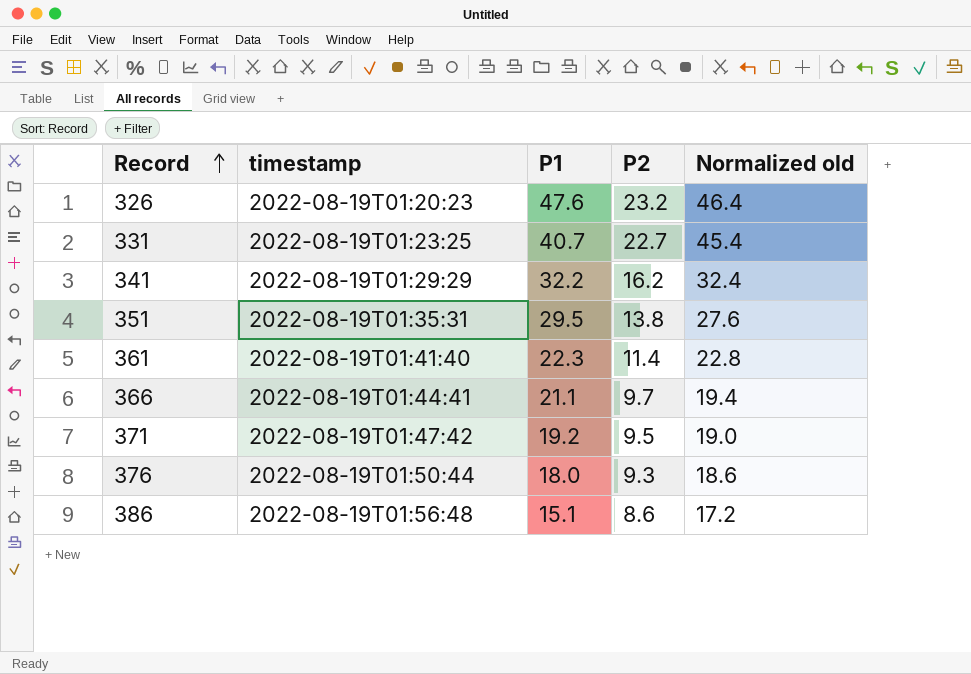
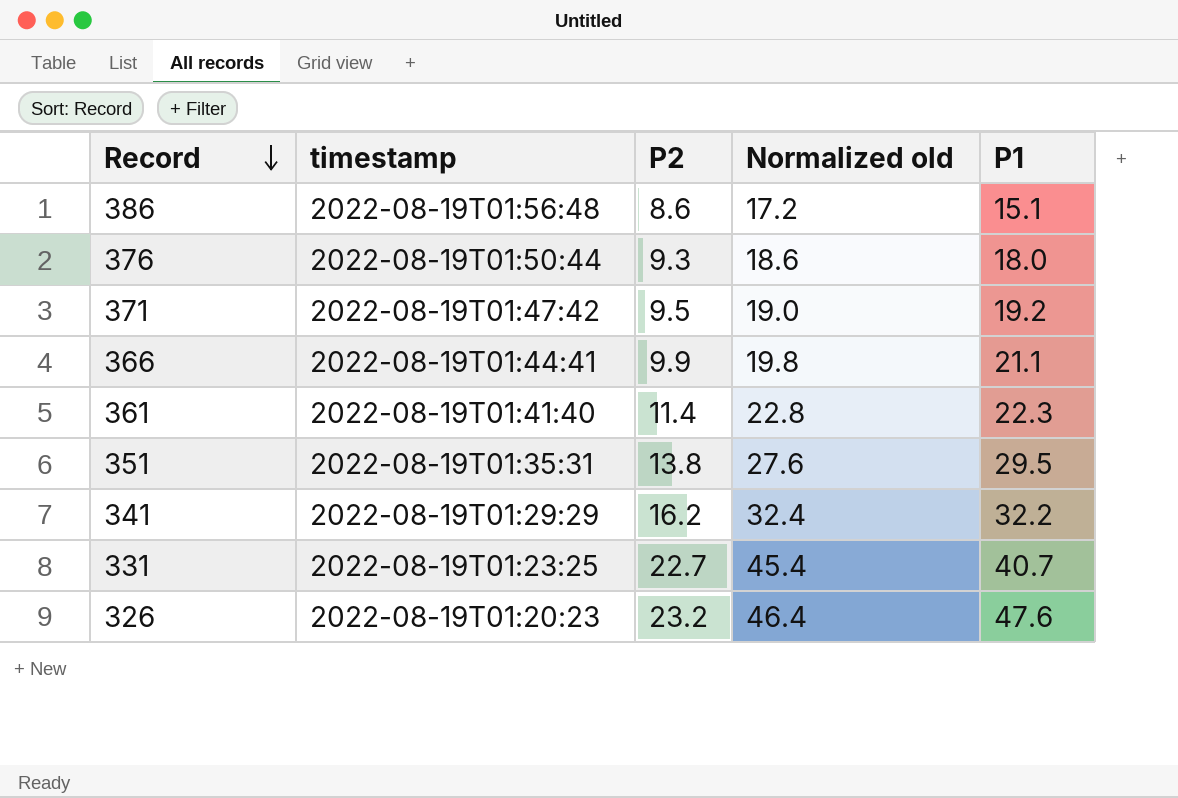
row order: Record ascending -> Record descending
column P1 | position: 3 -> 5
366 | P2: 9.7 -> 9.9
366 | Normalized old: 19.4 -> 19.8

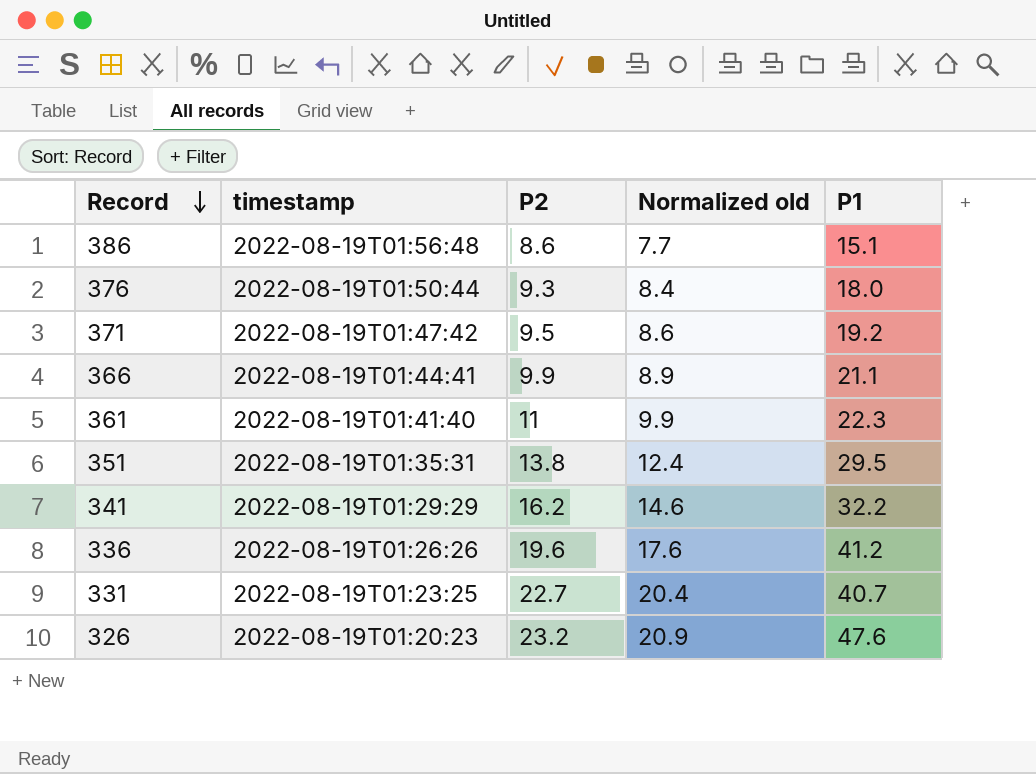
column Normalized old | formula: [P2] * 2 -> [P2] * 0.9
361 | P2: 11.4 -> 11
row 336: none -> 2022-08-19T01:26:26 | 19.6 | 17.6 | 41.2

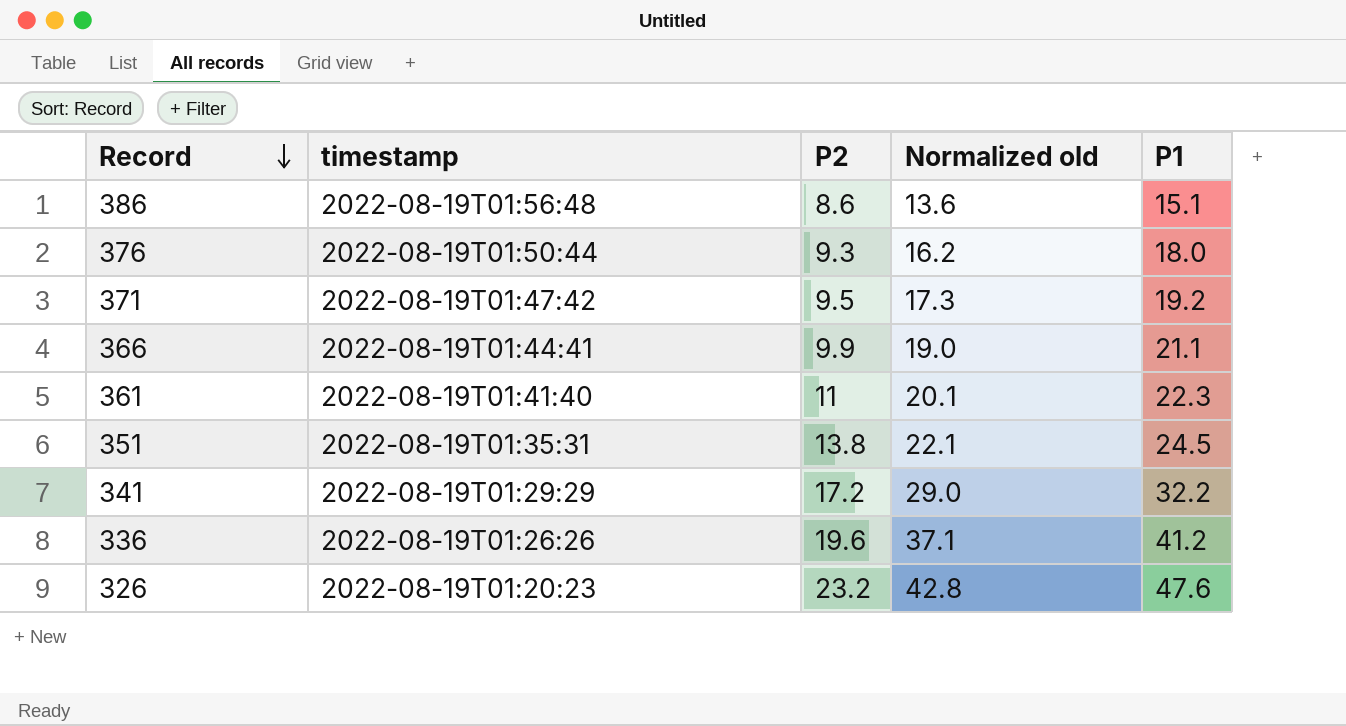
column Normalized old | formula: [P2] * 0.9 -> [P1] * 0.9
row 331: 2022-08-19T01:23:25 | 22.7 | 20.4 | 40.7 -> none
351 | P1: 29.5 -> 24.5
341 | P2: 16.2 -> 17.2

